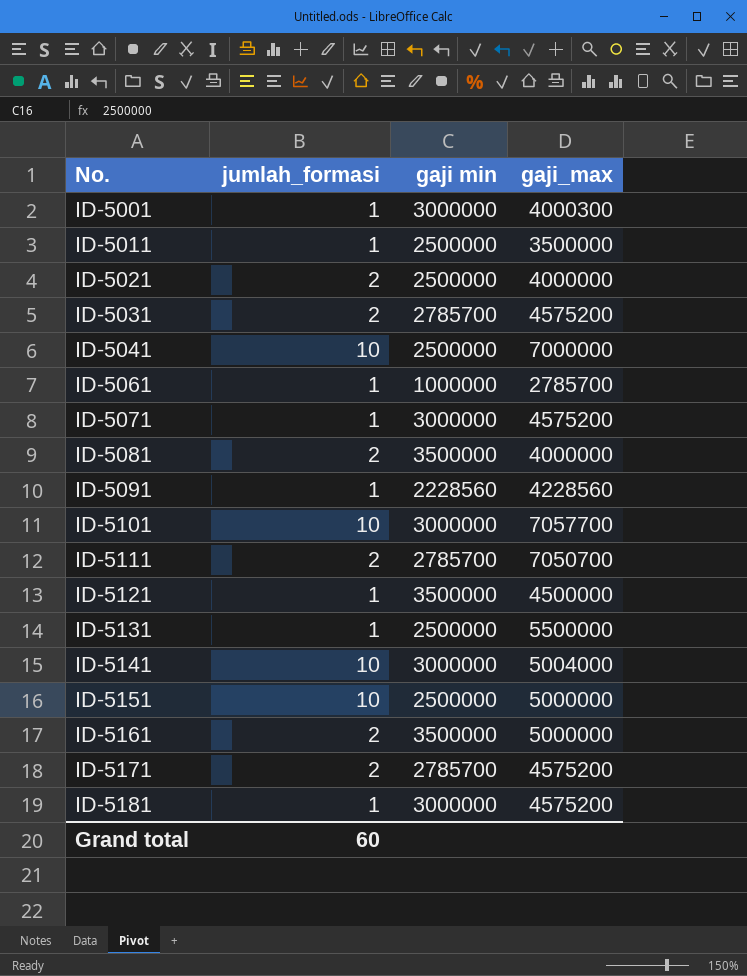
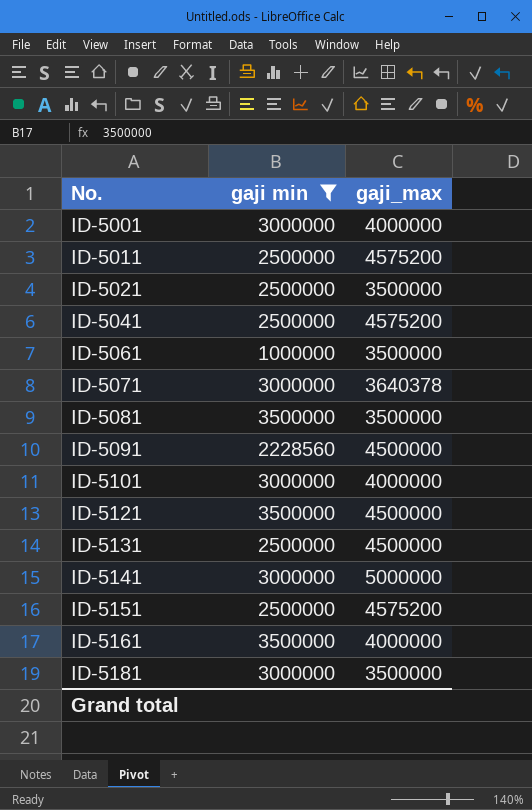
filter: none -> gaji min != 2785700
column jumlah_formasi | position: 2 -> none
ID-5001 | gaji_max: 4000300 -> 4000000
ID-5011 | gaji_max: 3500000 -> 4575200
ID-5021 | gaji_max: 4000000 -> 3500000
ID-5041 | gaji_max: 7000000 -> 4575200
ID-5061 | gaji_max: 2785700 -> 3500000
ID-5071 | gaji_max: 4575200 -> 3640378
ID-5081 | gaji_max: 4000000 -> 3500000
ID-5091 | gaji_max: 4228560 -> 4500000
ID-5101 | gaji_max: 7057700 -> 4000000
ID-5131 | gaji_max: 5500000 -> 4500000
ID-5141 | gaji_max: 5004000 -> 5000000
ID-5151 | gaji_max: 5000000 -> 4575200
ID-5161 | gaji_max: 5000000 -> 4000000
ID-5181 | gaji_max: 4575200 -> 3500000

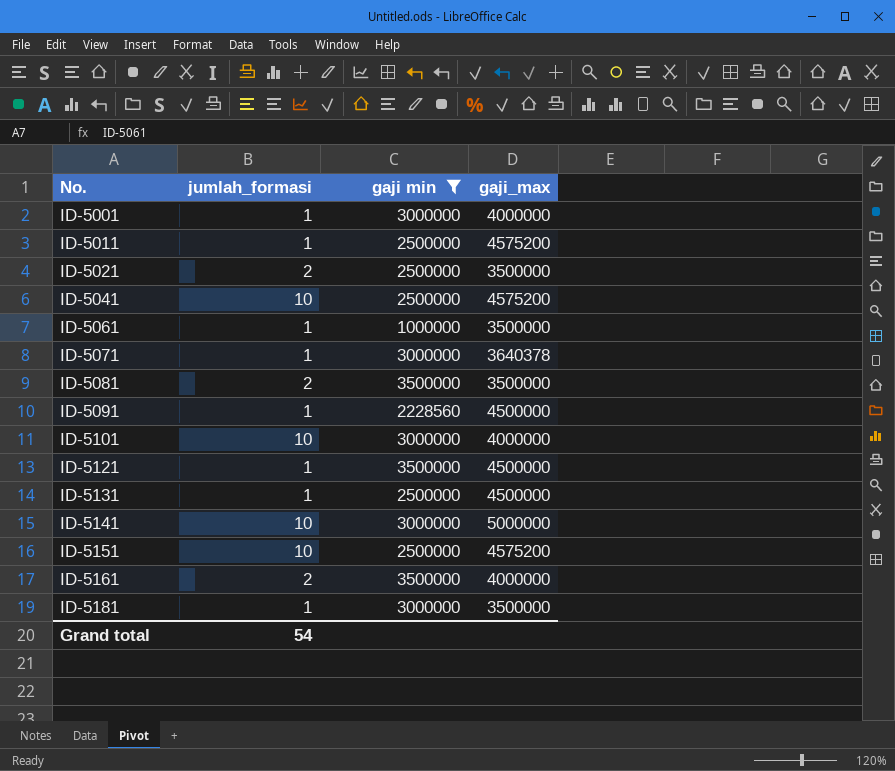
column jumlah_formasi | position: none -> 2

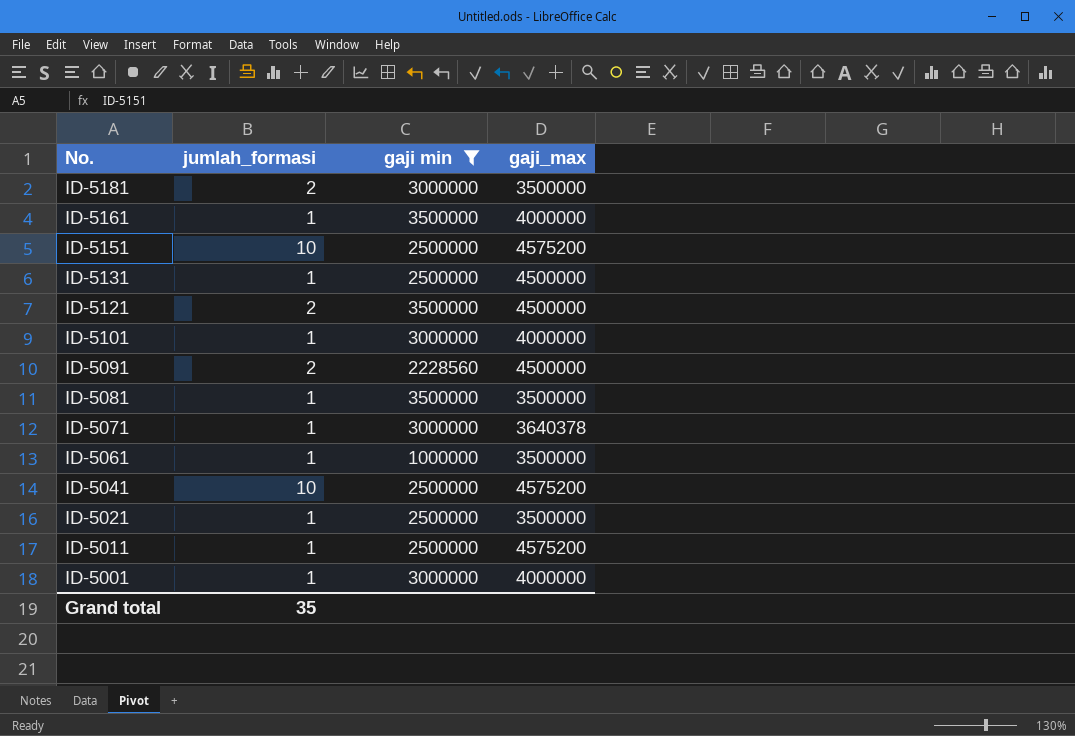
row order: No. ascending -> No. descending
row ID-5141: 10 | 3000000 | 5000000 -> none
ID-5181 | jumlah_formasi: 1 -> 2
ID-5161 | jumlah_formasi: 2 -> 1
ID-5121 | jumlah_formasi: 1 -> 2
ID-5101 | jumlah_formasi: 10 -> 1
ID-5091 | jumlah_formasi: 1 -> 2
ID-5081 | jumlah_formasi: 2 -> 1
ID-5021 | jumlah_formasi: 2 -> 1
Grand total | jumlah_formasi: 54 -> 35

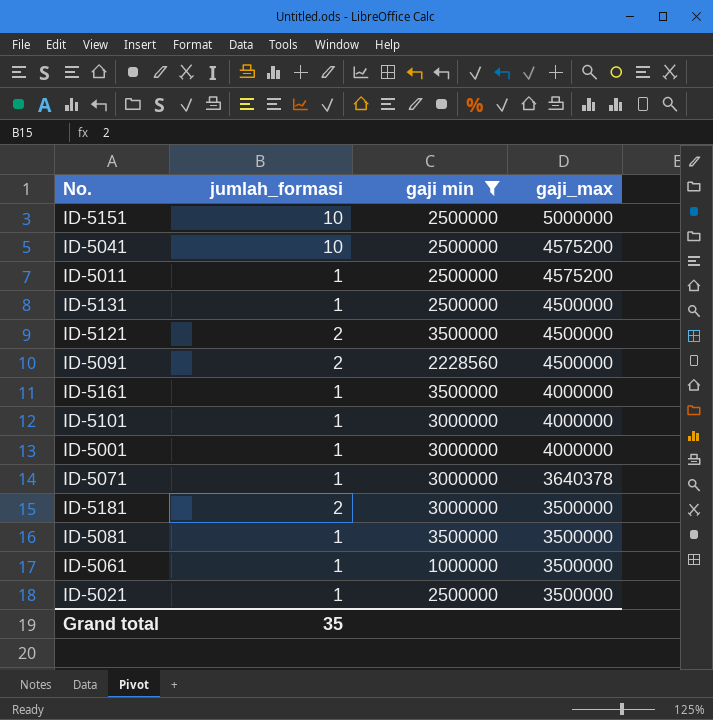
row order: No. descending -> gaji_max descending
ID-5151 | gaji_max: 4575200 -> 5000000

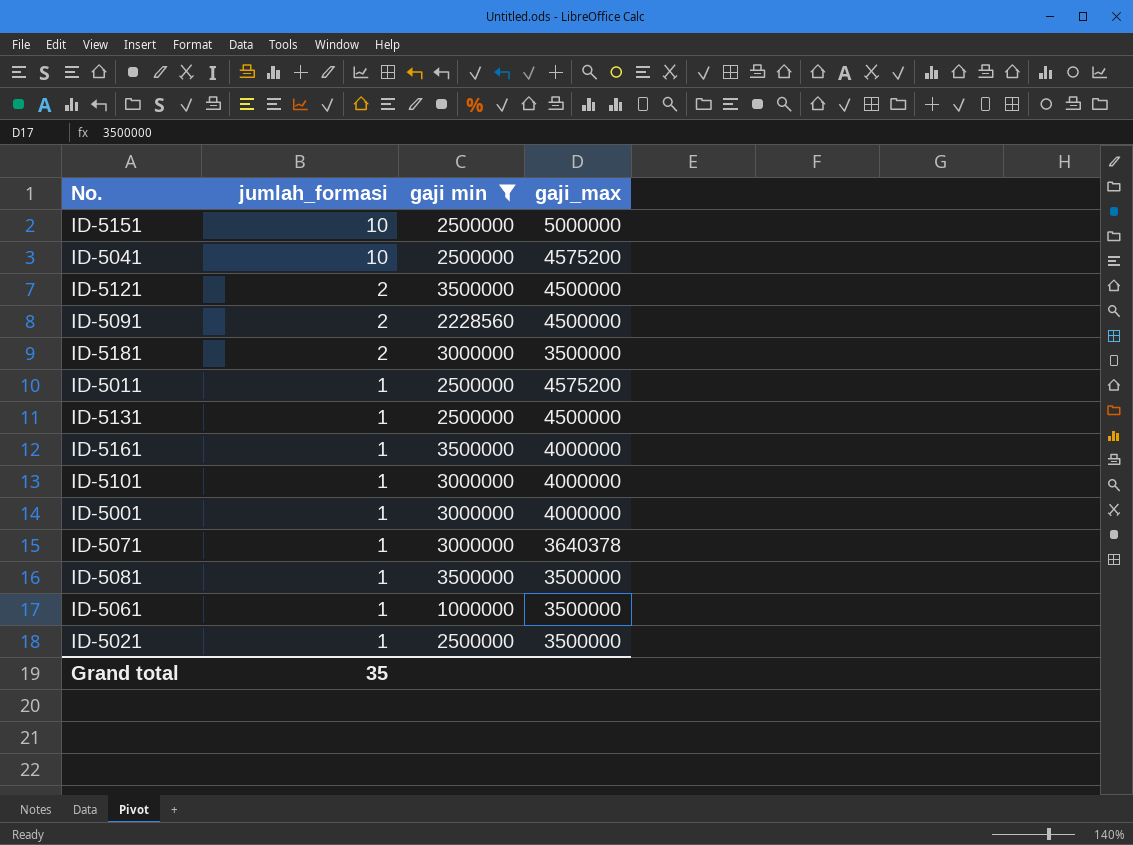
row order: gaji_max descending -> jumlah_formasi descending

